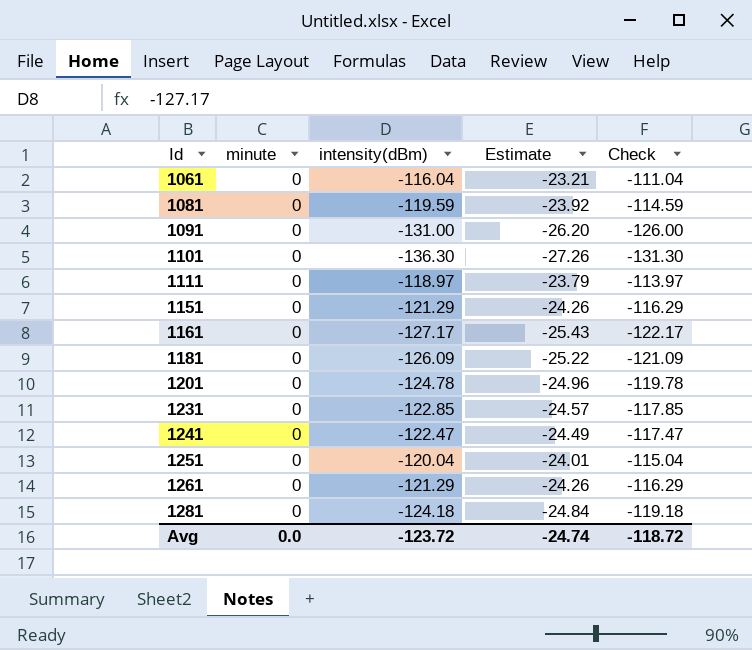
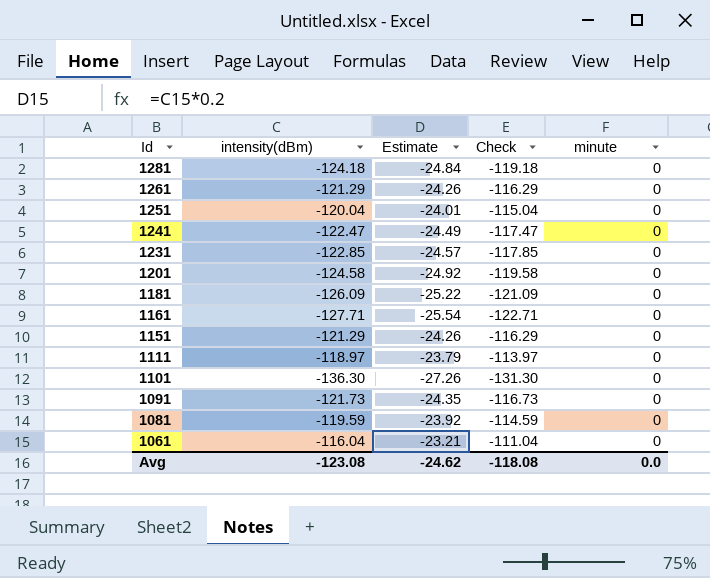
row order: Id ascending -> Id descending
column minute | position: 2 -> 5
1201 | intensity(dBm): -124.78 -> -124.58
1201 | Estimate: -24.96 -> -24.92
1201 | Check: -119.78 -> -119.58
1161 | intensity(dBm): -127.17 -> -127.71
1161 | Estimate: -25.43 -> -25.54
1161 | Check: -122.17 -> -122.71
1091 | intensity(dBm): -131.00 -> -121.73
1091 | Estimate: -26.20 -> -24.35
1091 | Check: -126.00 -> -116.73
Avg | intensity(dBm): -123.72 -> -123.08
Avg | Estimate: -24.74 -> -24.62
Avg | Check: -118.72 -> -118.08

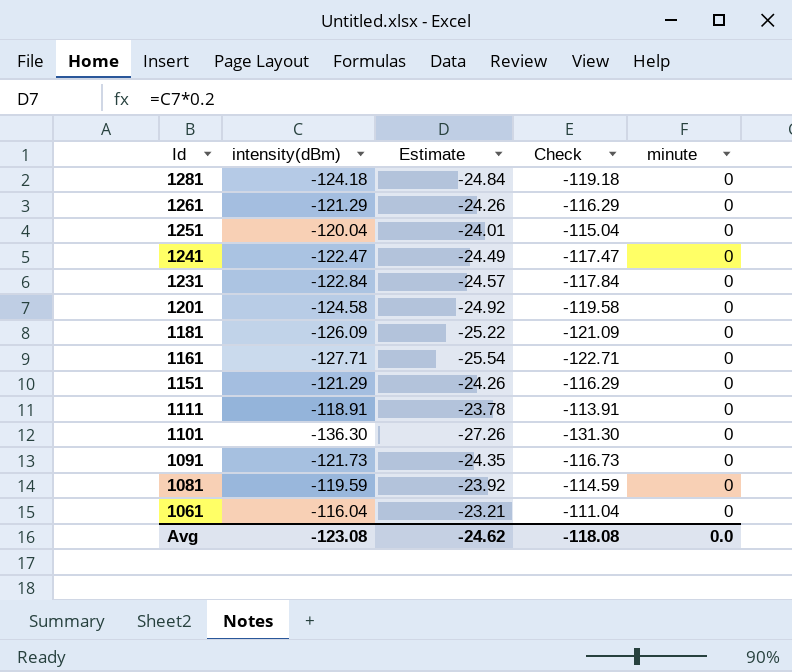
1231 | intensity(dBm): -122.85 -> -122.84
1231 | Check: -117.85 -> -117.84
1111 | intensity(dBm): -118.97 -> -118.91
1111 | Estimate: -23.79 -> -23.78
1111 | Check: -113.97 -> -113.91

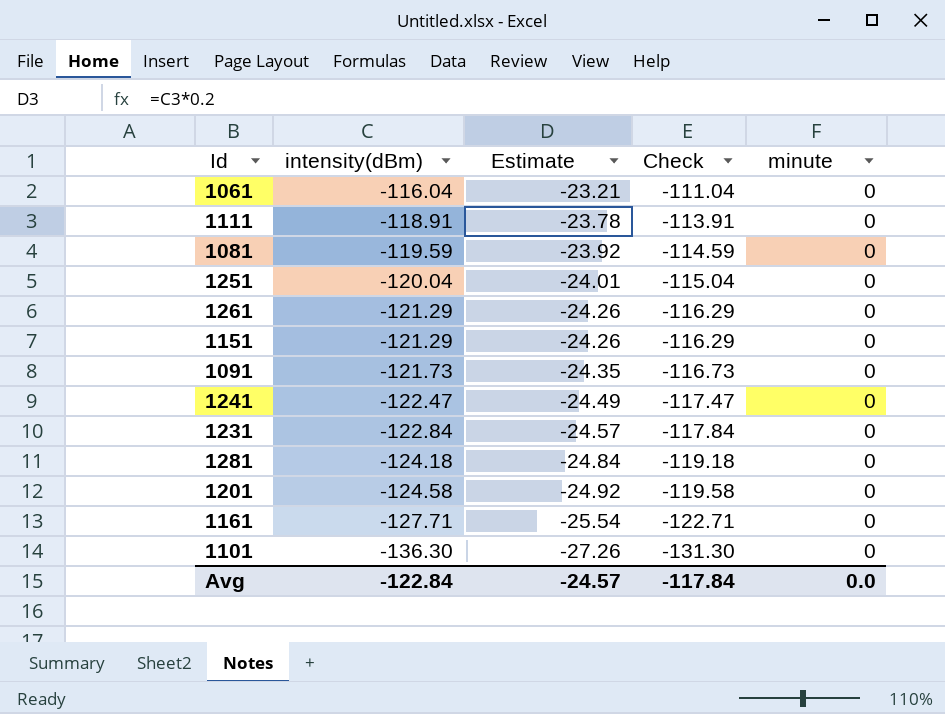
row order: Id descending -> intensity(dBm) descending
row 1181: -126.09 | -25.22 | -121.09 | 0 -> none
Avg | intensity(dBm): -123.08 -> -122.84
Avg | Estimate: -24.62 -> -24.57
Avg | Check: -118.08 -> -117.84

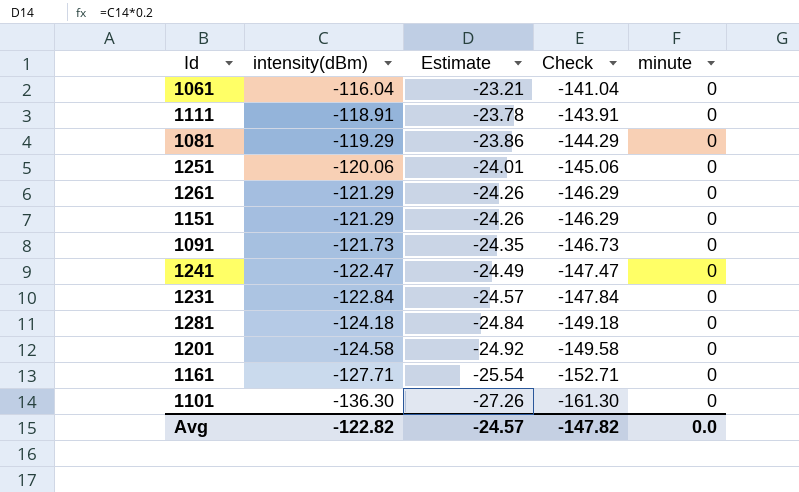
column Check | formula: [intensity(dBm)] + 5 -> [intensity(dBm)] - 25
1081 | intensity(dBm): -119.59 -> -119.29
1081 | Estimate: -23.92 -> -23.86
1251 | intensity(dBm): -120.04 -> -120.06
Avg | intensity(dBm): -122.84 -> -122.82
Avg | Check: -117.84 -> -147.82

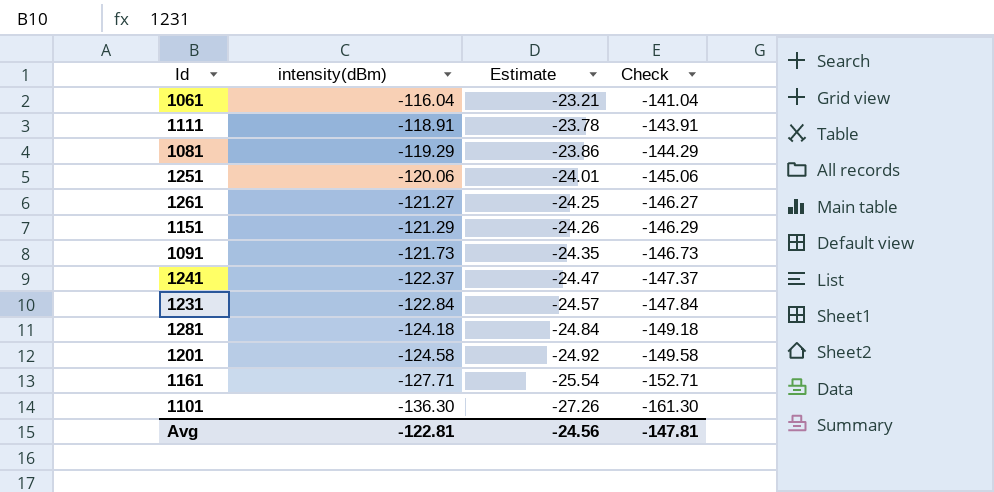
column minute | position: 5 -> none
1261 | intensity(dBm): -121.29 -> -121.27
1261 | Estimate: -24.26 -> -24.25
1261 | Check: -146.29 -> -146.27
1241 | intensity(dBm): -122.47 -> -122.37
1241 | Estimate: -24.49 -> -24.47
1241 | Check: -147.47 -> -147.37
Avg | intensity(dBm): -122.82 -> -122.81
Avg | Estimate: -24.57 -> -24.56
Avg | Check: -147.82 -> -147.81

